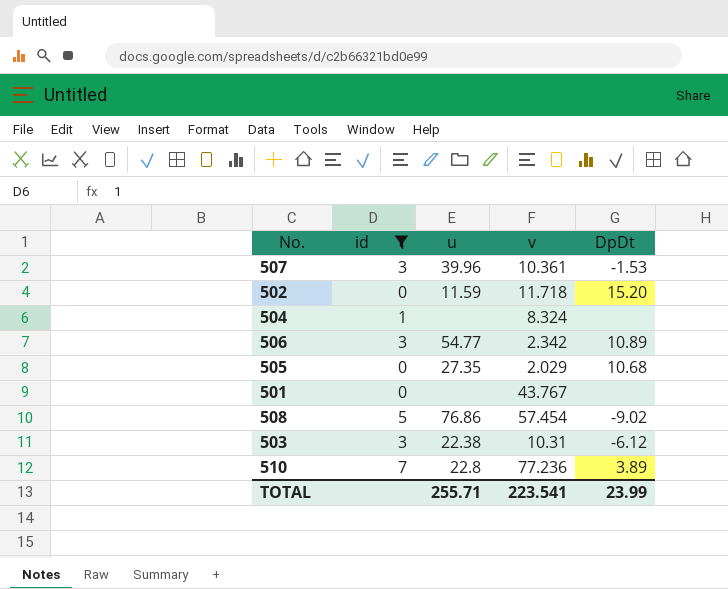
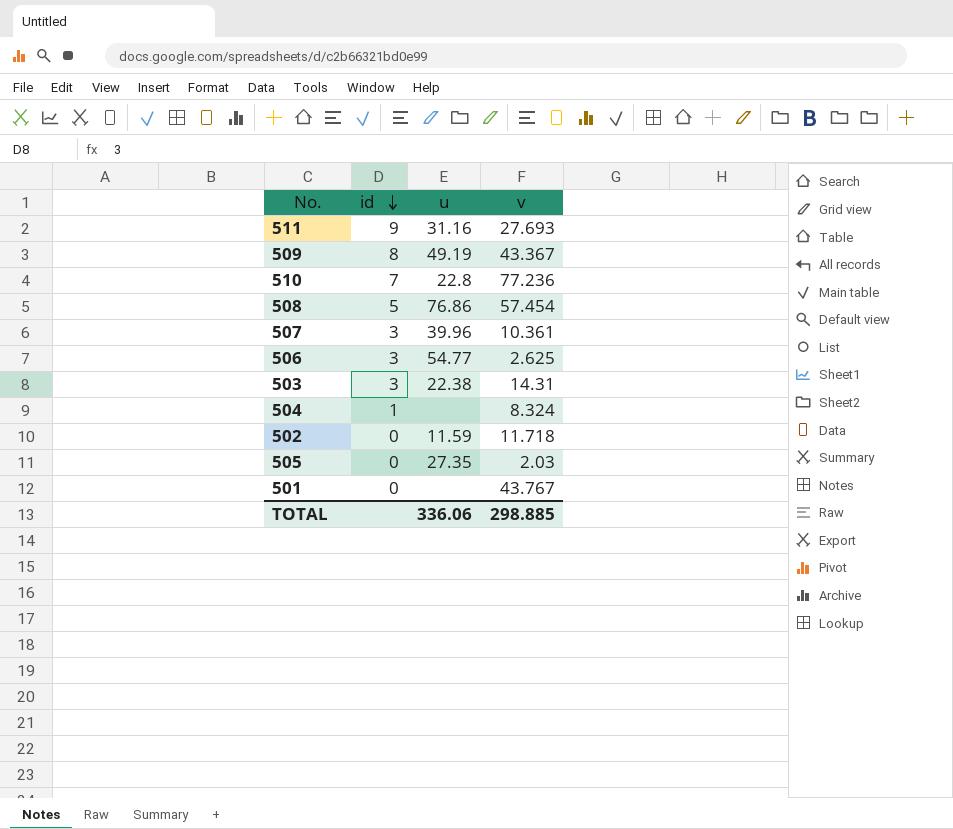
filter: id <= 7 -> none
row order: none -> id descending
column DpDt | position: 5 -> none
506 | v: 2.342 -> 2.625
503 | v: 10.31 -> 14.31
505 | v: 2.029 -> 2.03
TOTAL | u: 255.71 -> 336.06
TOTAL | v: 223.541 -> 298.885

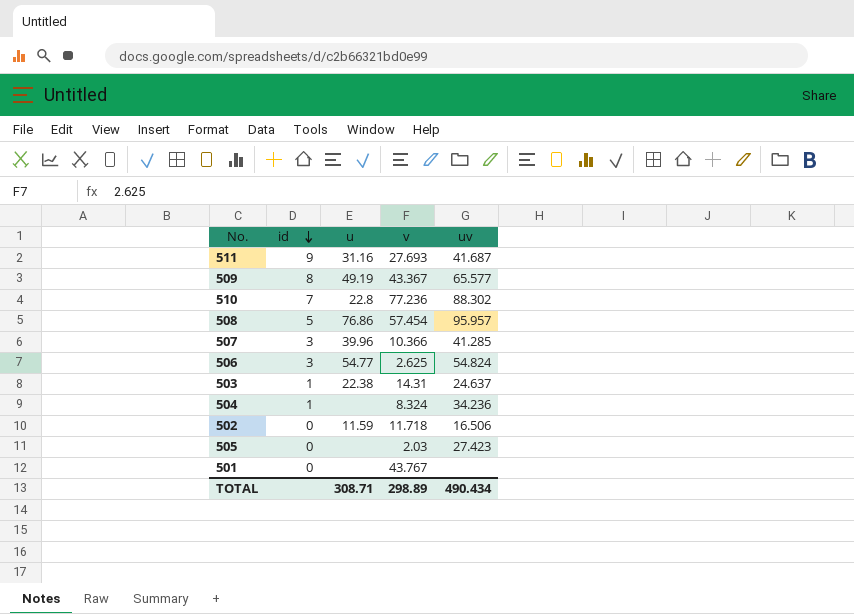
column uv | position: none -> 5
507 | v: 10.361 -> 10.366
503 | id: 3 -> 1
505 | u: 27.35 -> none
TOTAL | u: 336.06 -> 308.71
TOTAL | v: 298.885 -> 298.89

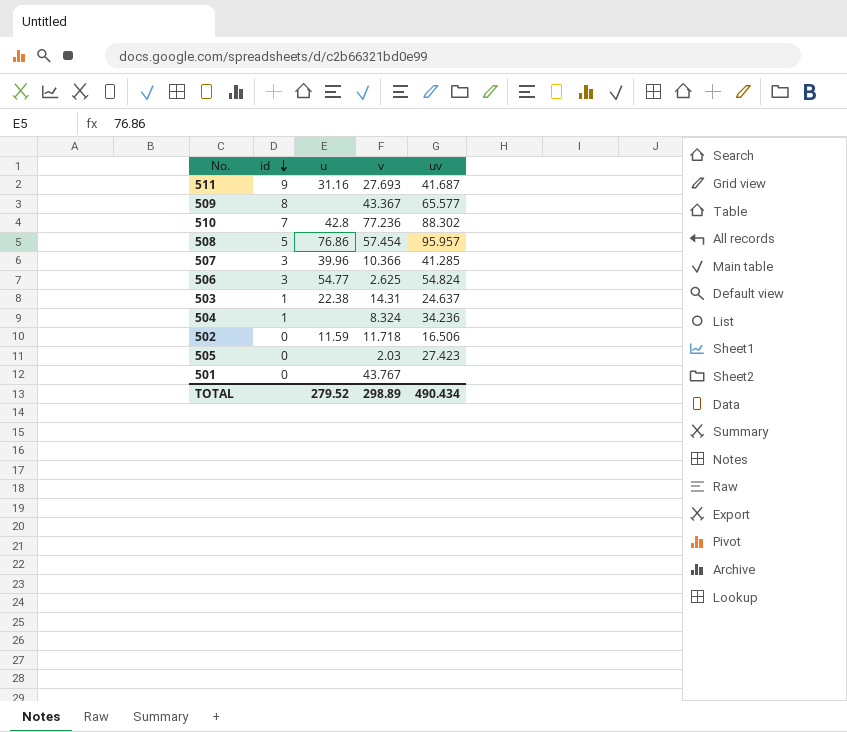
509 | u: 49.19 -> none
510 | u: 22.8 -> 42.8
TOTAL | u: 308.71 -> 279.52

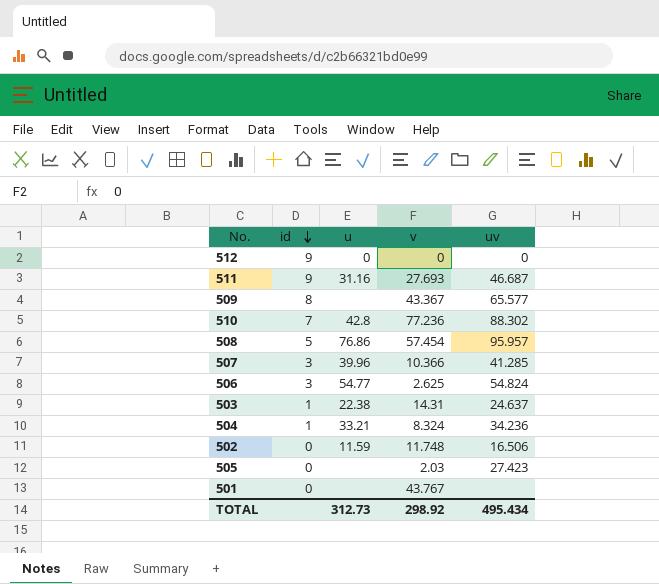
row 512: none -> 9 | 0 | 0 | 0
511 | uv: 41.687 -> 46.687
504 | u: none -> 33.21
502 | v: 11.718 -> 11.748
TOTAL | u: 279.52 -> 312.73
TOTAL | v: 298.89 -> 298.92
TOTAL | uv: 490.434 -> 495.434

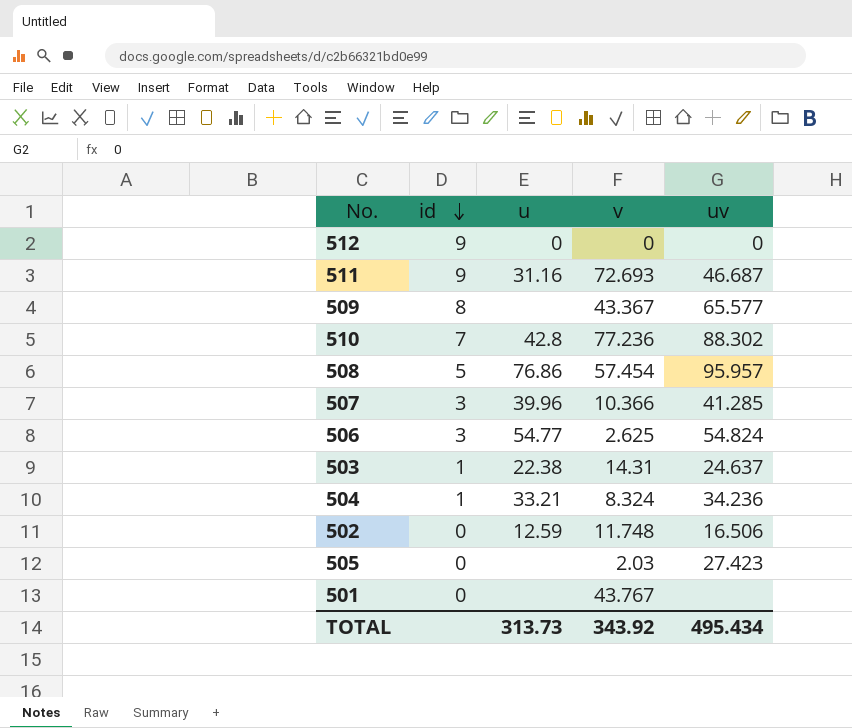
511 | v: 27.693 -> 72.693
502 | u: 11.59 -> 12.59
TOTAL | u: 312.73 -> 313.73
TOTAL | v: 298.92 -> 343.92

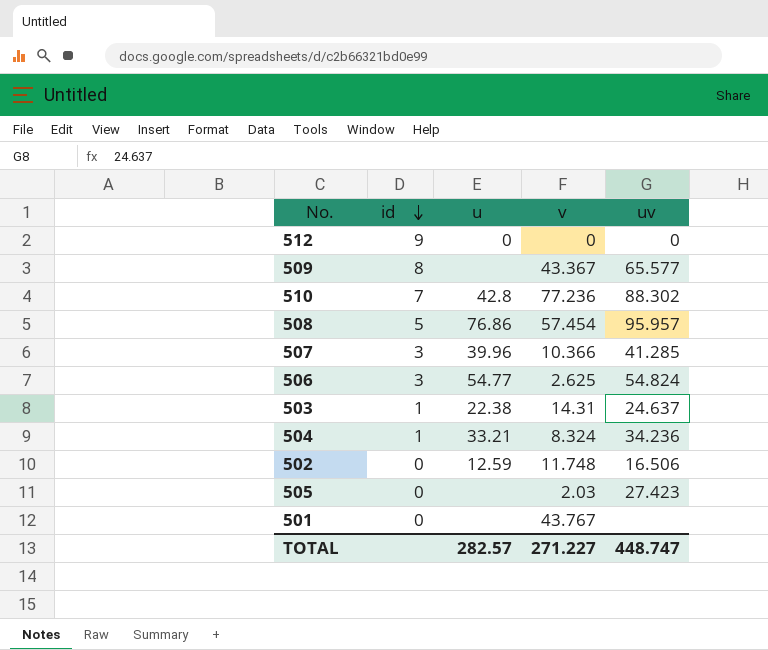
row 511: 9 | 31.16 | 72.693 | 46.687 -> none
TOTAL | u: 313.73 -> 282.57
TOTAL | v: 343.92 -> 271.227
TOTAL | uv: 495.434 -> 448.747

